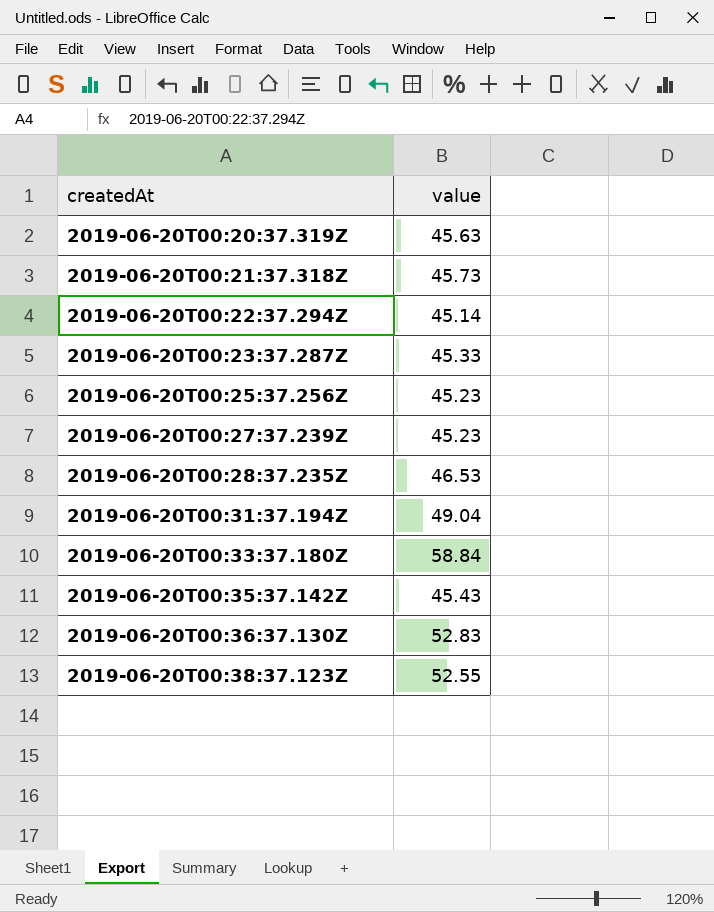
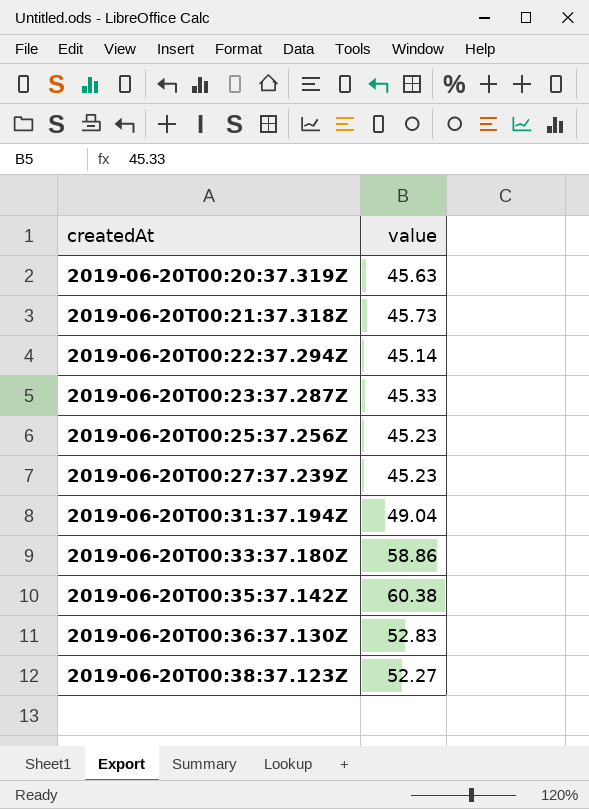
row 2019-06-20T00:28:37.235Z: 46.53 -> none
2019-06-20T00:33:37.180Z | value: 58.84 -> 58.86
2019-06-20T00:35:37.142Z | value: 45.43 -> 60.38
2019-06-20T00:38:37.123Z | value: 52.55 -> 52.27

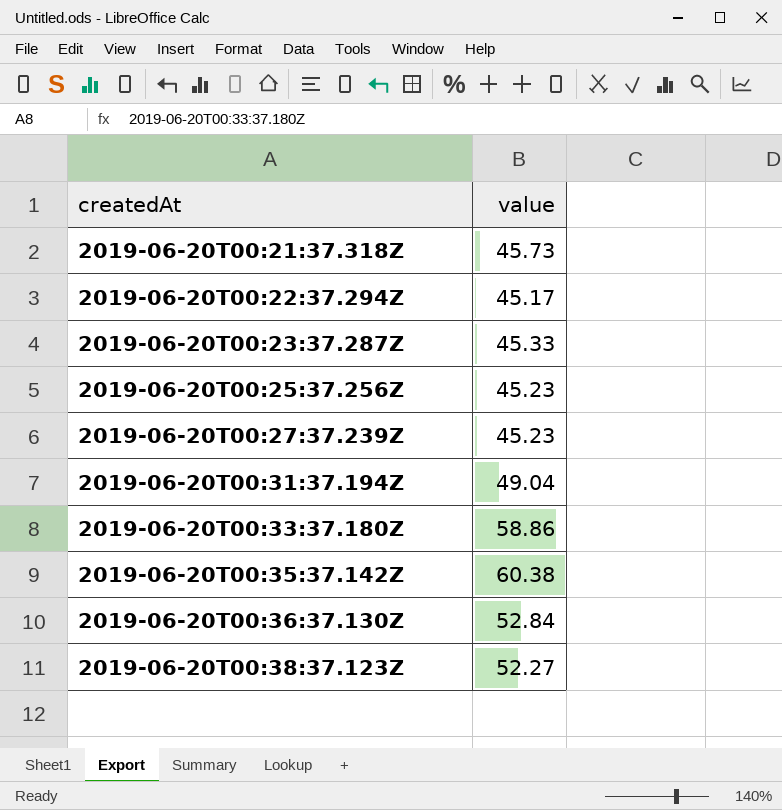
row 2019-06-20T00:20:37.319Z: 45.63 -> none
2019-06-20T00:22:37.294Z | value: 45.14 -> 45.17
2019-06-20T00:36:37.130Z | value: 52.83 -> 52.84

